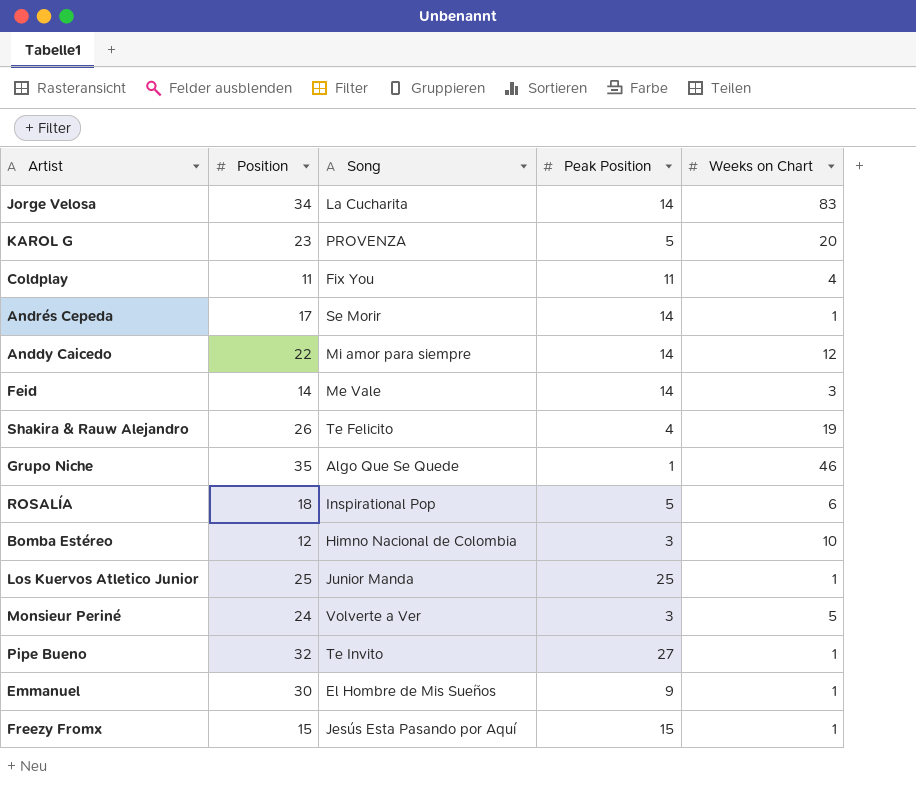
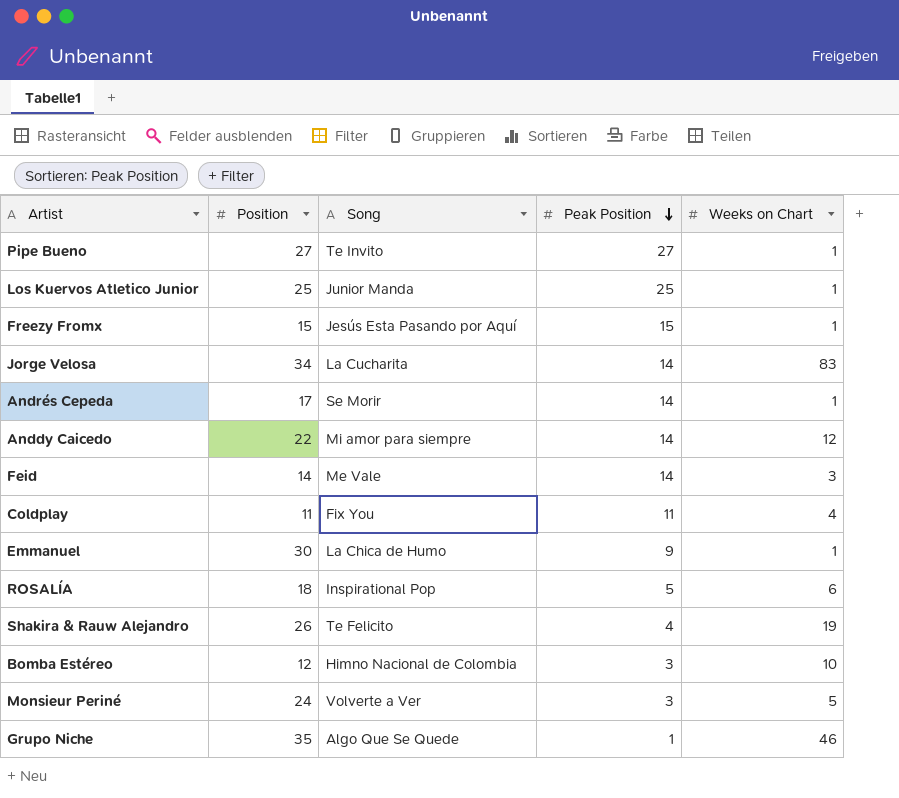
row order: none -> Peak Position descending
row KAROL G: 23 | PROVENZA | 5 | 20 -> none
Pipe Bueno | Position: 32 -> 27
Emmanuel | Song: El Hombre de Mis Sueños -> La Chica de Humo

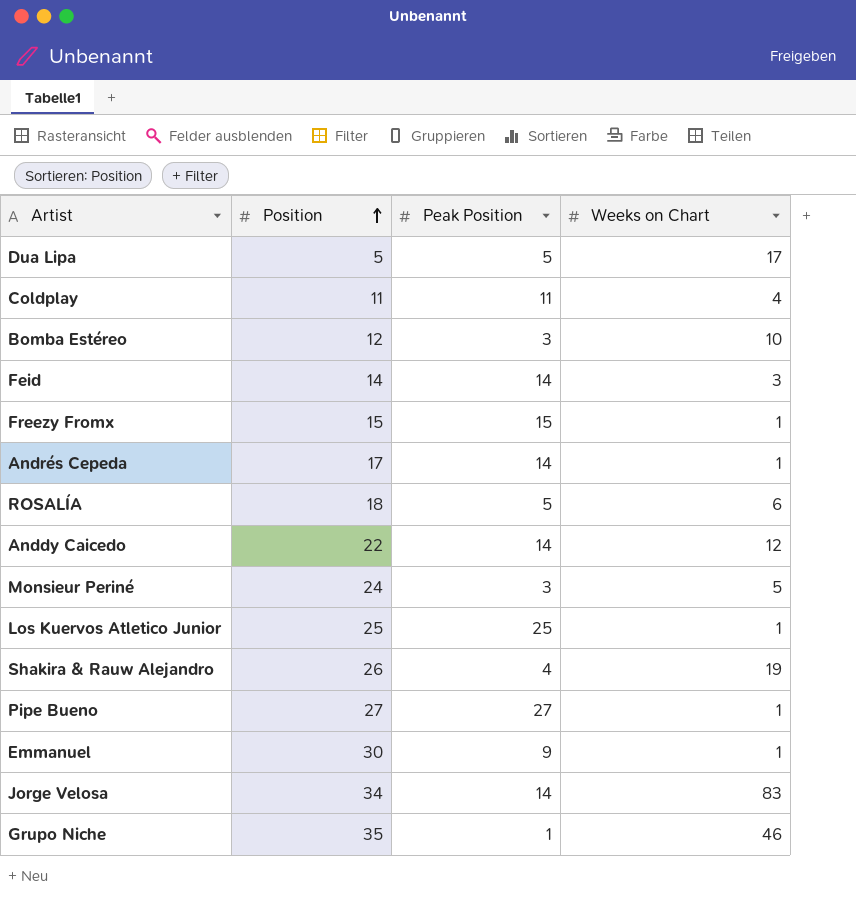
row order: Peak Position descending -> Position ascending
column Song | position: 3 -> none
row Dua Lipa: none -> 5 | 5 | 17

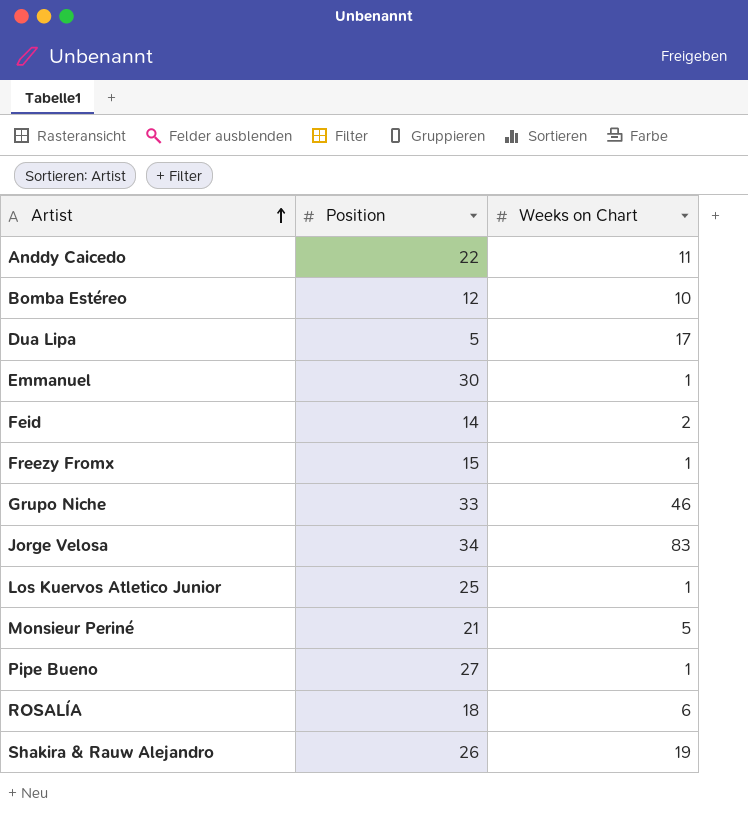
row order: Position ascending -> Artist ascending
column Peak Position | position: 3 -> none
row Coldplay: 11 | 11 | 4 -> none
row Andrés Cepeda: 17 | 14 | 1 -> none
Anddy Caicedo | Weeks on Chart: 12 -> 11
Feid | Weeks on Chart: 3 -> 2
Grupo Niche | Position: 35 -> 33
Monsieur Periné | Position: 24 -> 21

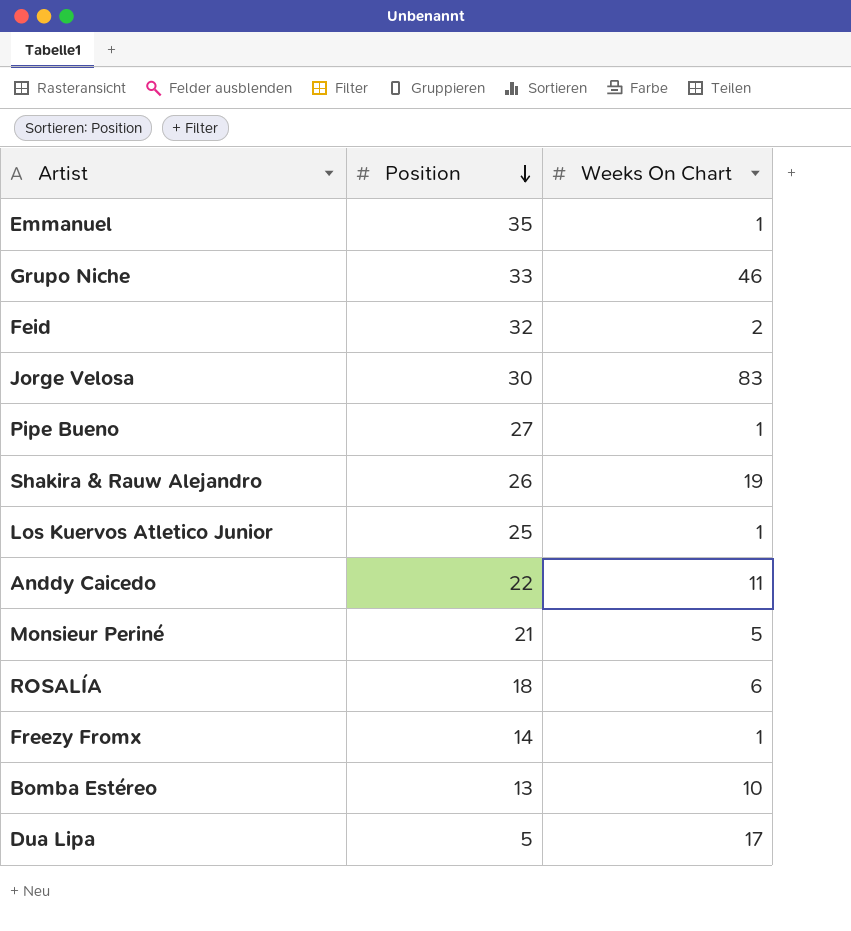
row order: Artist ascending -> Position descending
column name: Weeks on Chart -> Weeks On Chart
Emmanuel | Position: 30 -> 35
Feid | Position: 14 -> 32
Jorge Velosa | Position: 34 -> 30
Freezy Fromx | Position: 15 -> 14
Bomba Estéreo | Position: 12 -> 13

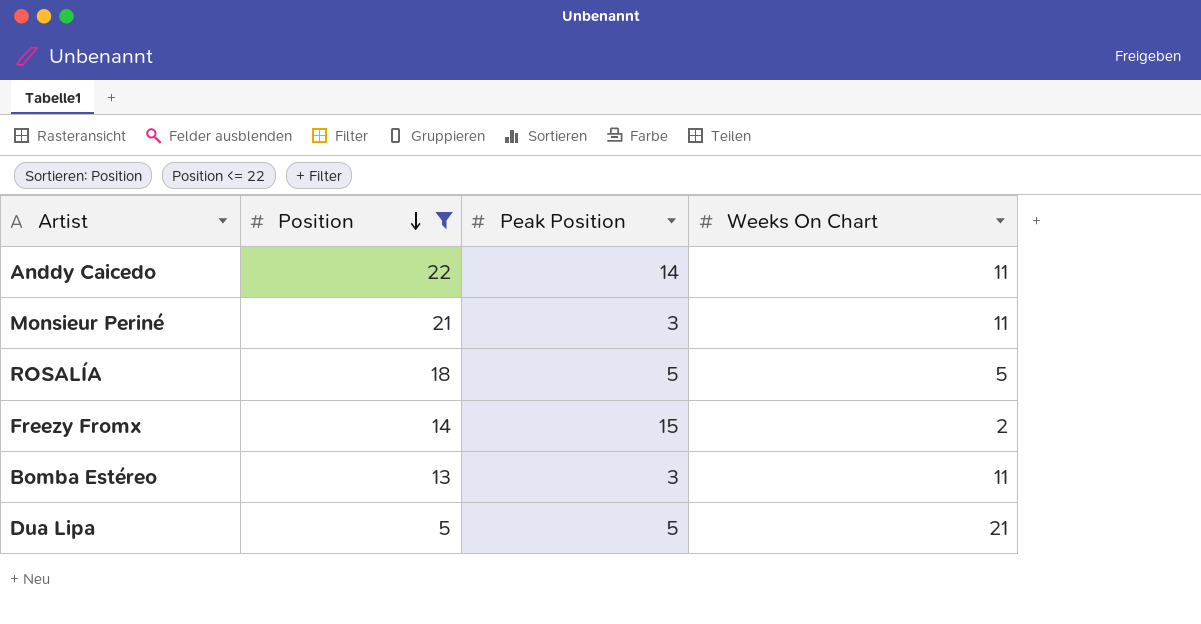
filter: none -> Position <= 22
column Peak Position | position: none -> 3
Monsieur Periné | Weeks On Chart: 5 -> 11
ROSALÍA | Weeks On Chart: 6 -> 5
Freezy Fromx | Weeks On Chart: 1 -> 2
Bomba Estéreo | Weeks On Chart: 10 -> 11
Dua Lipa | Weeks On Chart: 17 -> 21

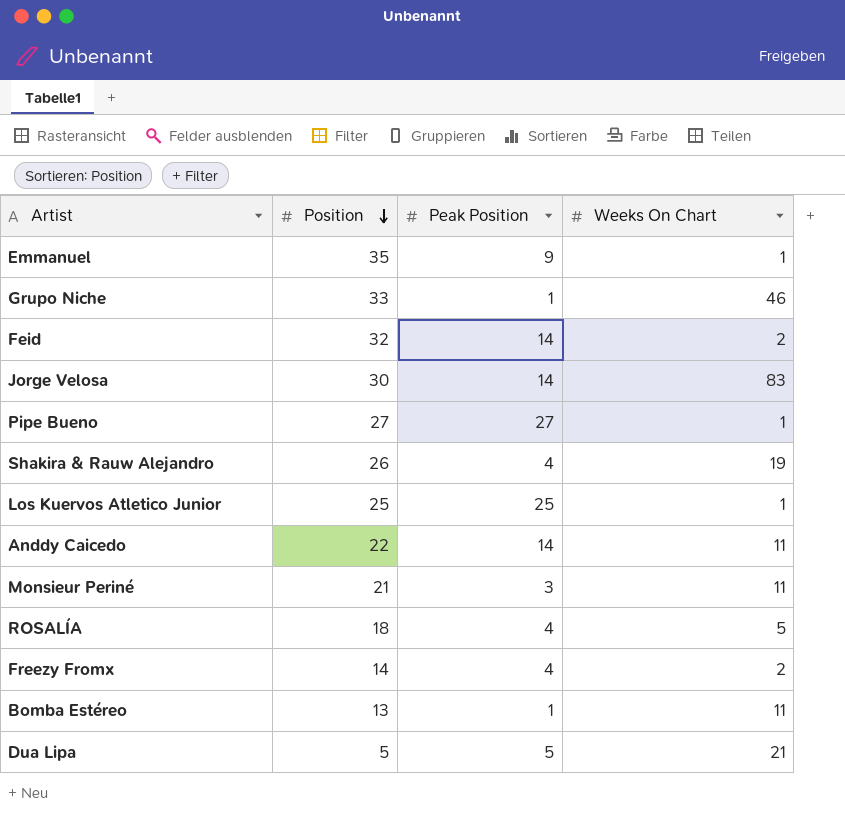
filter: Position <= 22 -> none
ROSALÍA | Peak Position: 5 -> 4
Freezy Fromx | Peak Position: 15 -> 4
Bomba Estéreo | Peak Position: 3 -> 1

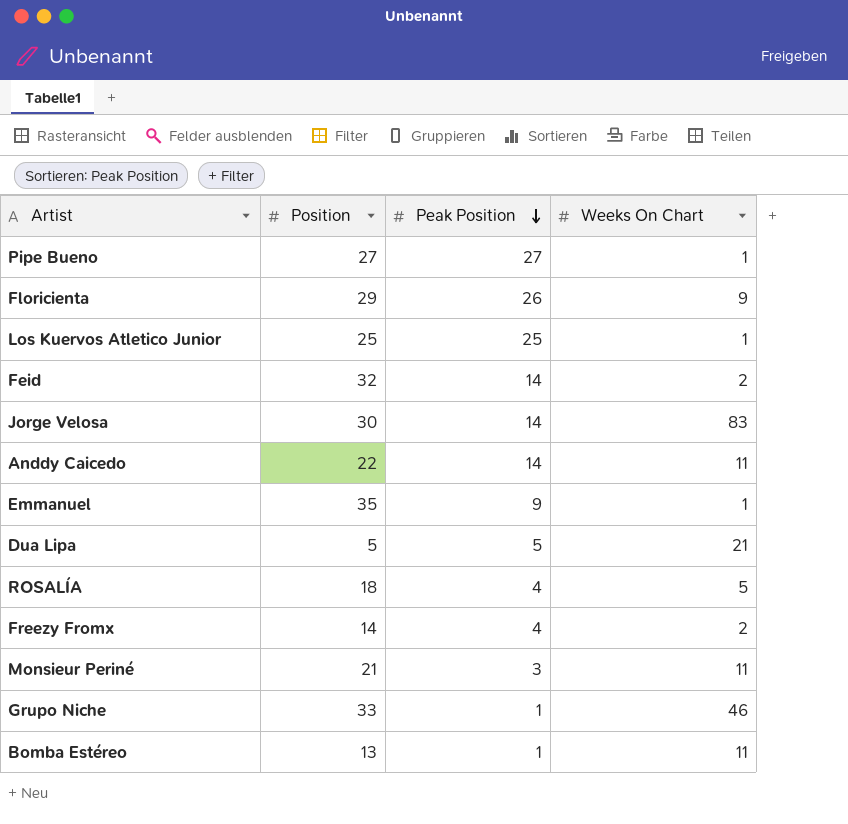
row order: Position descending -> Peak Position descending
row Shakira & Rauw Alejandro: 26 | 4 | 19 -> none
row Floricienta: none -> 29 | 26 | 9

